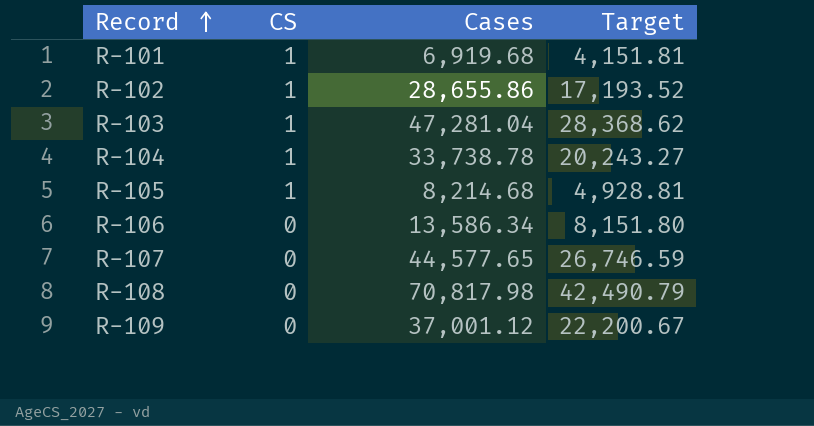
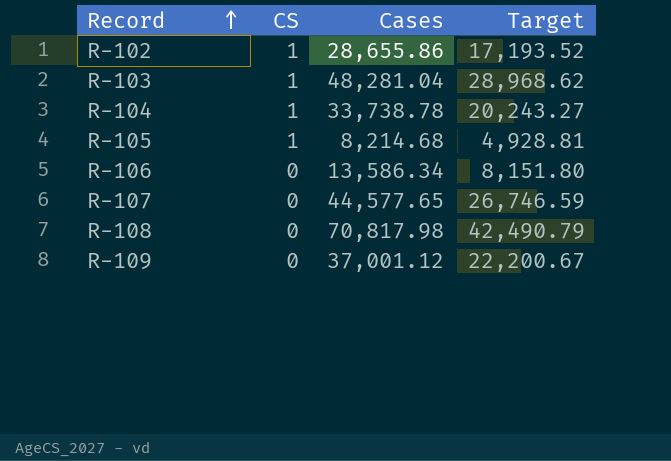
row R-101: 1 | 6,919.68 | 4,151.81 -> none
R-103 | Cases: 47,281.04 -> 48,281.04
R-103 | Target: 28,368.62 -> 28,968.62

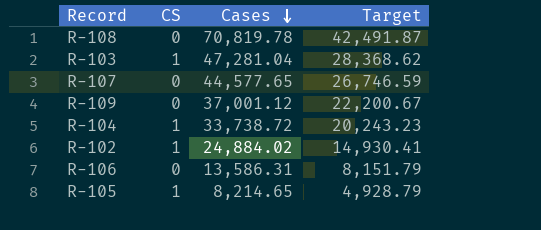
row order: Record ascending -> Cases descending
R-108 | Cases: 70,817.98 -> 70,819.78
R-108 | Target: 42,490.79 -> 42,491.87
R-103 | Cases: 48,281.04 -> 47,281.04
R-103 | Target: 28,968.62 -> 28,368.62
R-104 | Cases: 33,738.78 -> 33,738.72
R-104 | Target: 20,243.27 -> 20,243.23
R-102 | Cases: 28,655.86 -> 24,884.02
R-102 | Target: 17,193.52 -> 14,930.41
R-106 | Cases: 13,586.34 -> 13,586.31
R-106 | Target: 8,151.80 -> 8,151.79
R-105 | Cases: 8,214.68 -> 8,214.65
R-105 | Target: 4,928.81 -> 4,928.79

